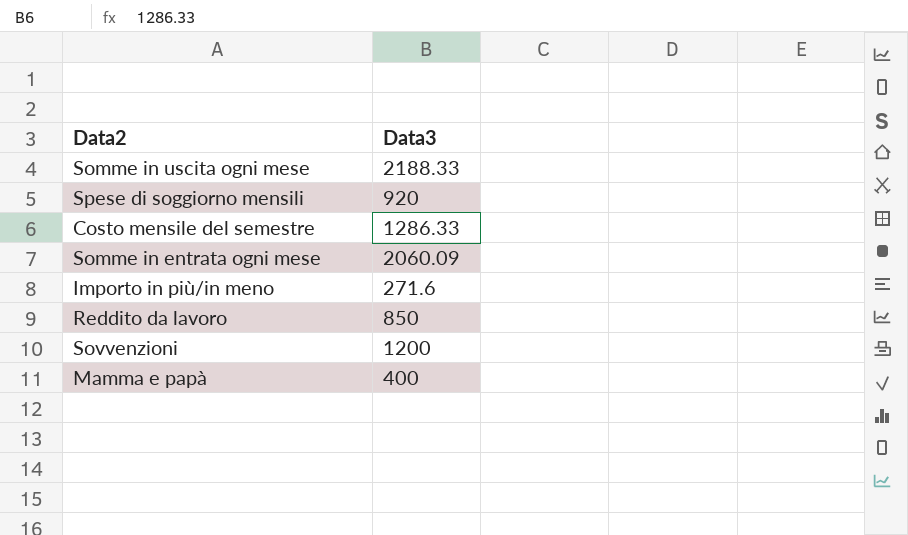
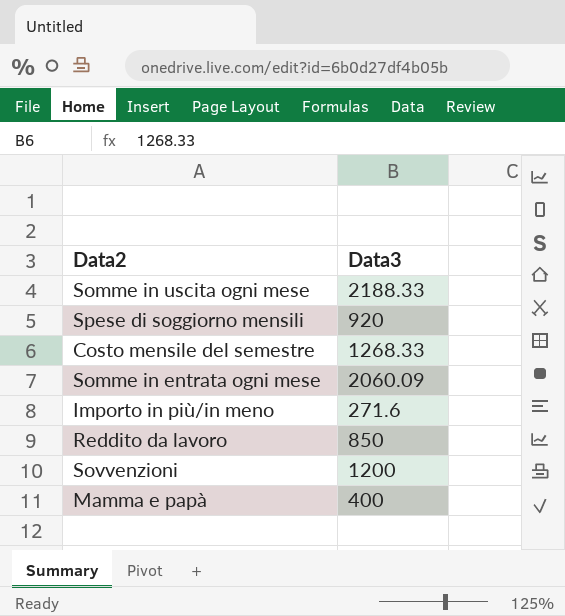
Costo mensile del semestre | Data3: 1286.33 -> 1268.33

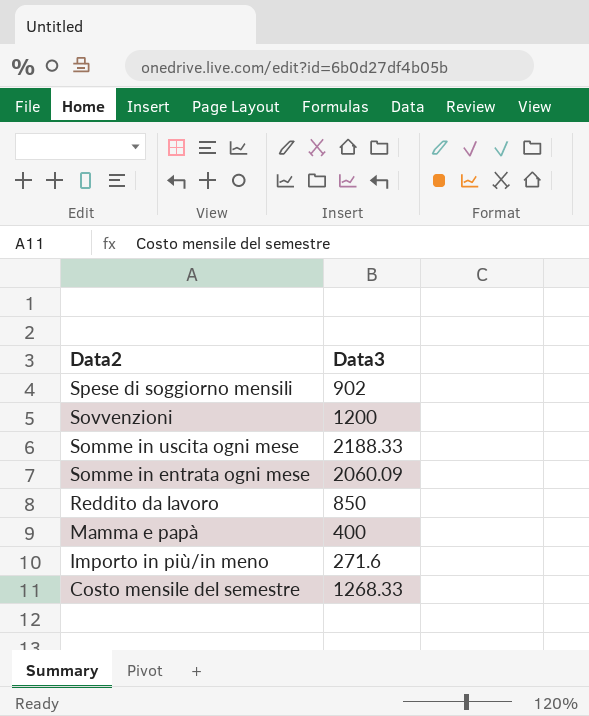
row order: none -> Data2 descending
Spese di soggiorno mensili | Data3: 920 -> 902

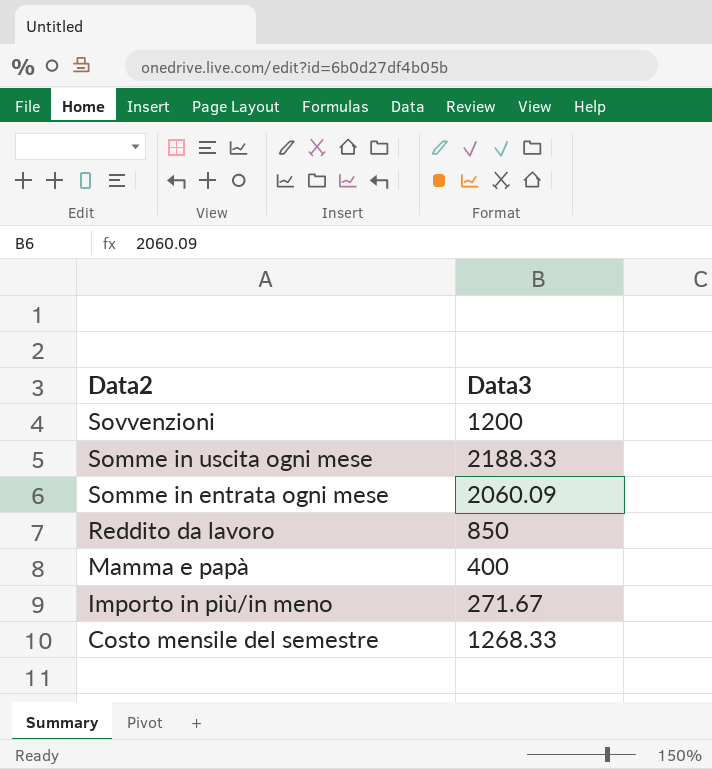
row Spese di soggiorno mensili: 902 -> none
Importo in più/in meno | Data3: 271.6 -> 271.67

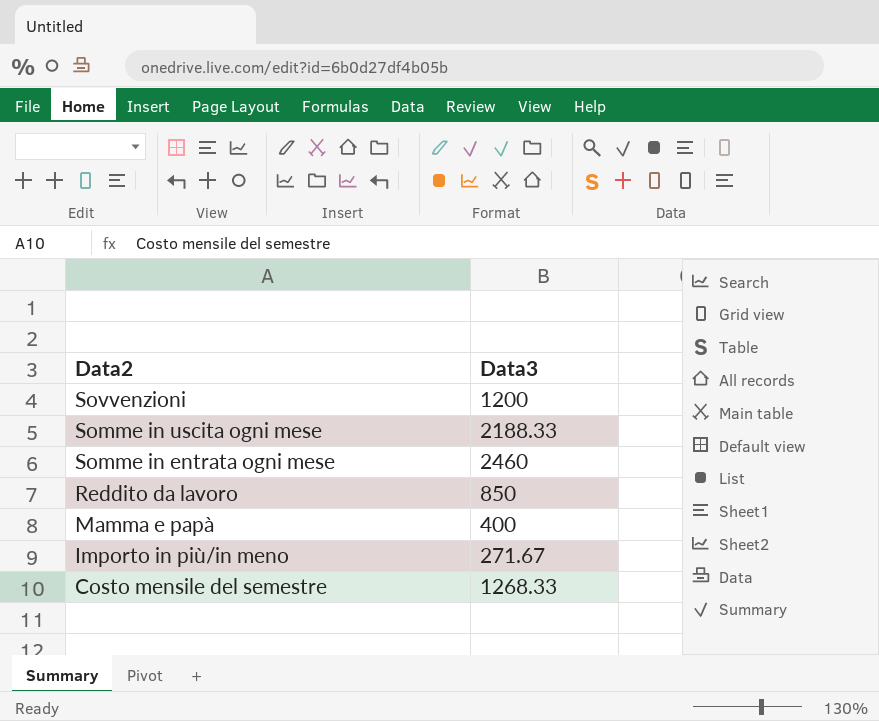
Somme in entrata ogni mese | Data3: 2060.09 -> 2460

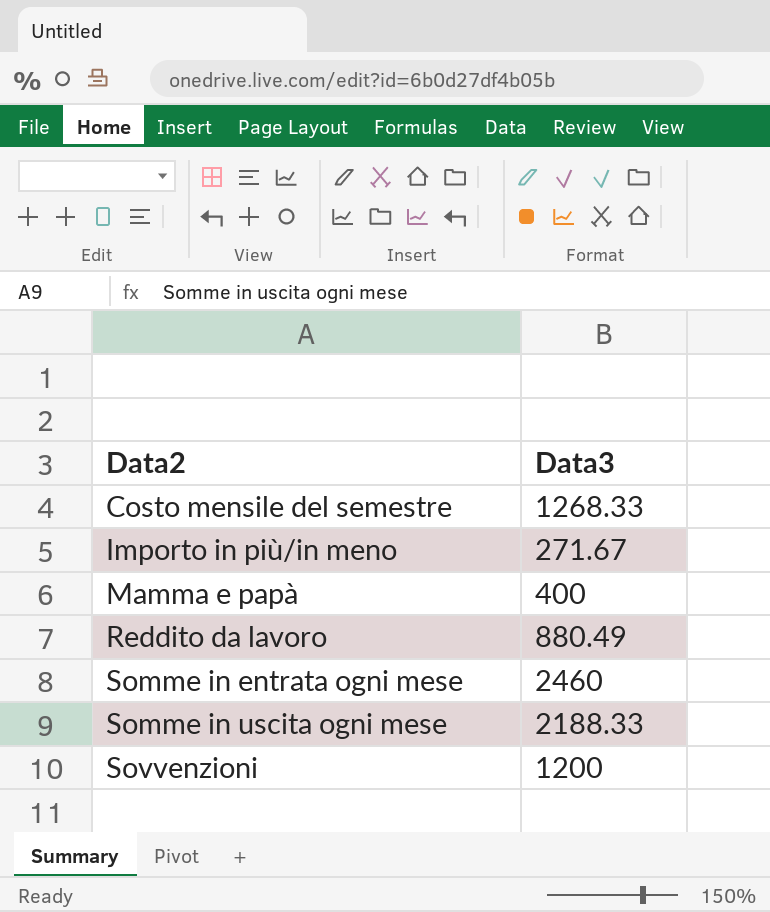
row order: Data2 descending -> Data2 ascending
Reddito da lavoro | Data3: 850 -> 880.49

